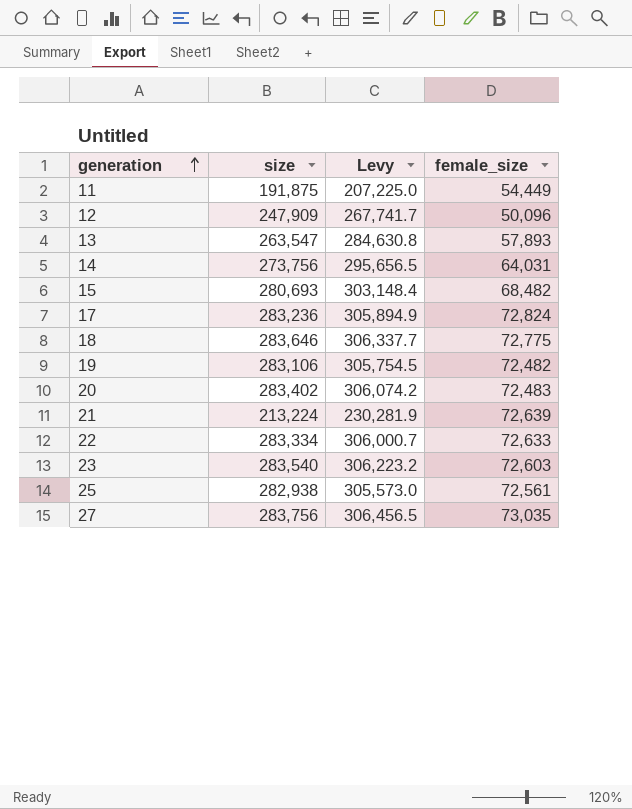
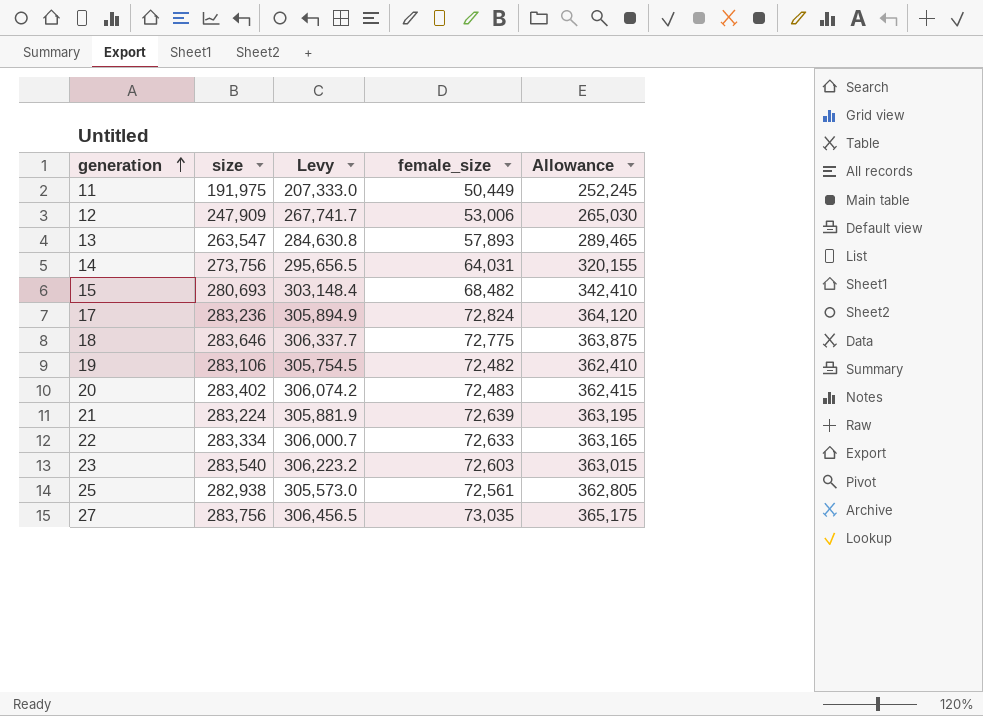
column Allowance | formula: none -> [female_size] * 5
11 | size: 191,875 -> 191,975
11 | Levy: 207,225.0 -> 207,333.0
11 | female_size: 54,449 -> 50,449
12 | female_size: 50,096 -> 53,006
21 | size: 213,224 -> 283,224
21 | Levy: 230,281.9 -> 305,881.9

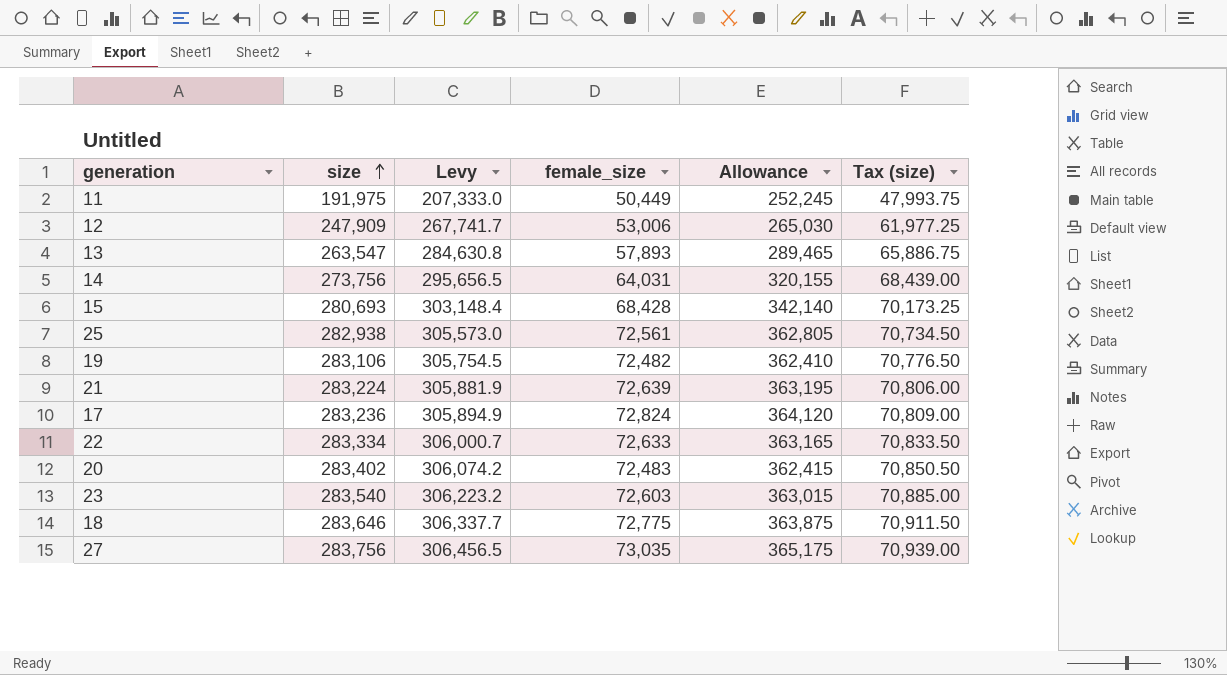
row order: generation ascending -> size ascending
column Tax (size) | formula: none -> [size] * 0.25
15 | female_size: 68,482 -> 68,428
15 | Allowance: 342,410 -> 342,140

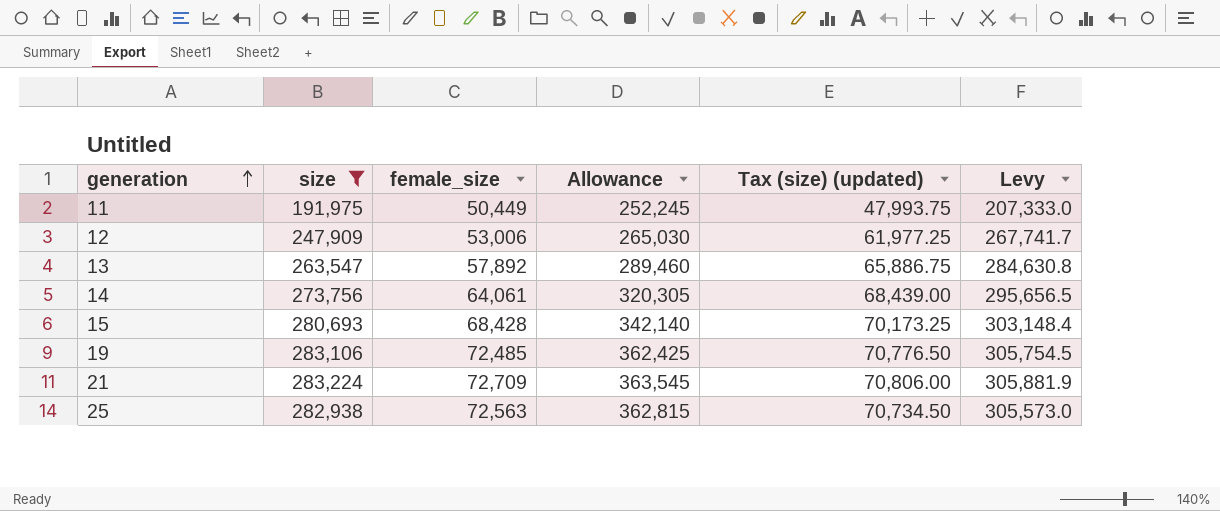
filter: none -> size <= 283,224
row order: size ascending -> generation ascending
column name: Tax (size) -> Tax (size) (updated)
column Levy | position: 3 -> 6
13 | female_size: 57,893 -> 57,892
13 | Allowance: 289,465 -> 289,460
14 | female_size: 64,031 -> 64,061
14 | Allowance: 320,155 -> 320,305
19 | female_size: 72,482 -> 72,485
19 | Allowance: 362,410 -> 362,425
21 | female_size: 72,639 -> 72,709
21 | Allowance: 363,195 -> 363,545
25 | female_size: 72,561 -> 72,563
25 | Allowance: 362,805 -> 362,815

